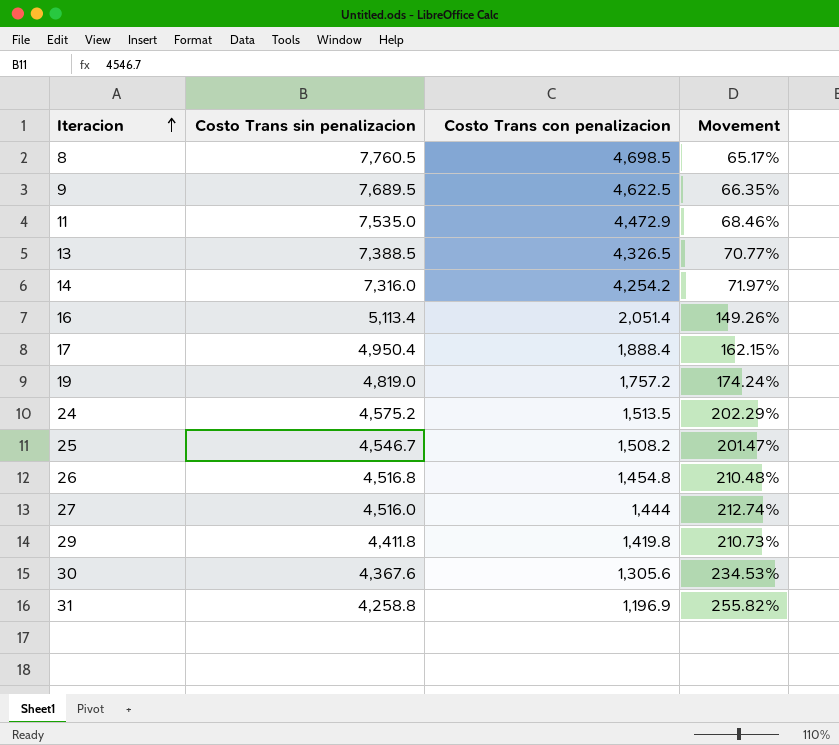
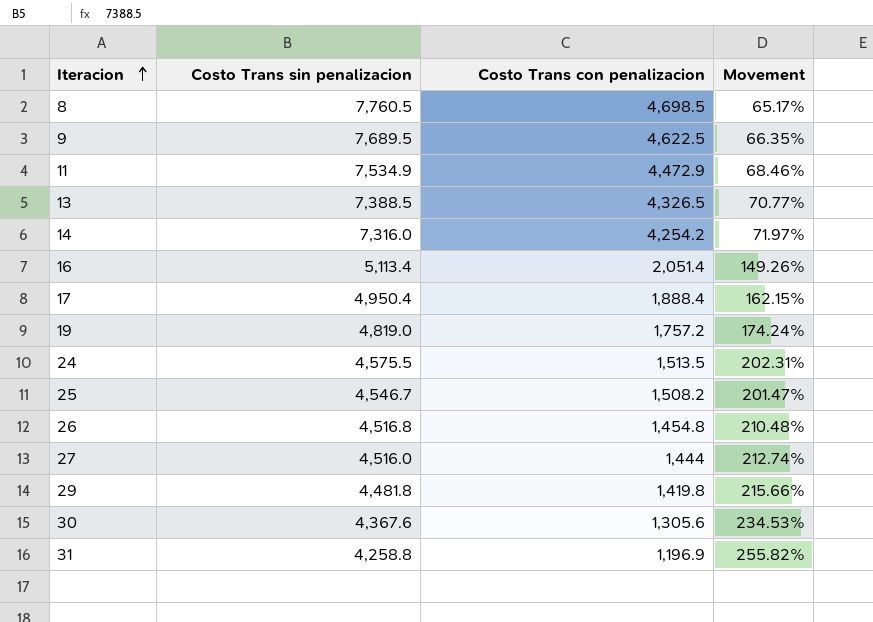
11 | Costo Trans sin penalizacion: 7,535.0 -> 7,534.9
24 | Costo Trans sin penalizacion: 4,575.2 -> 4,575.5
24 | Movement: 202.29% -> 202.31%
29 | Costo Trans sin penalizacion: 4,411.8 -> 4,481.8
29 | Movement: 210.73% -> 215.66%

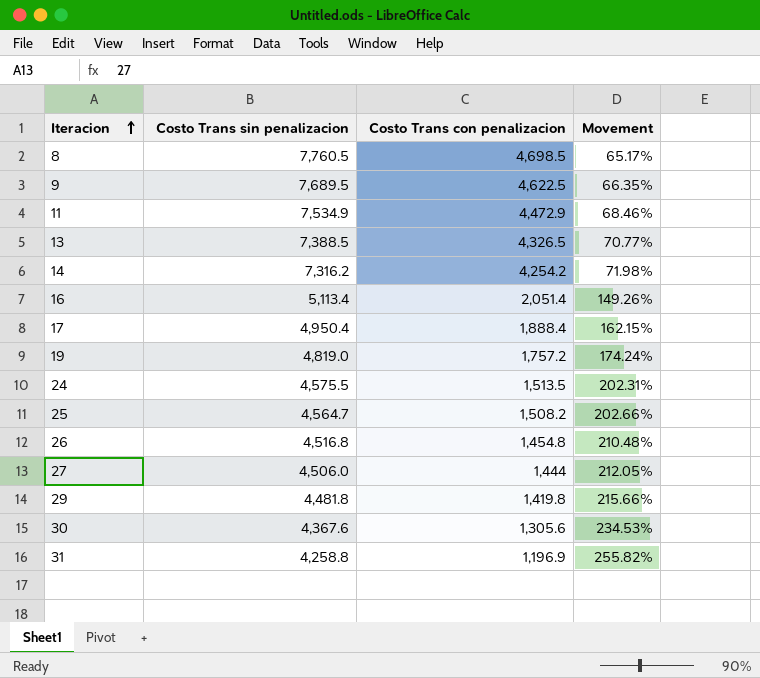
14 | Costo Trans sin penalizacion: 7,316.0 -> 7,316.2
14 | Movement: 71.97% -> 71.98%
25 | Costo Trans sin penalizacion: 4,546.7 -> 4,564.7
25 | Movement: 201.47% -> 202.66%
27 | Costo Trans sin penalizacion: 4,516.0 -> 4,506.0
27 | Movement: 212.74% -> 212.05%

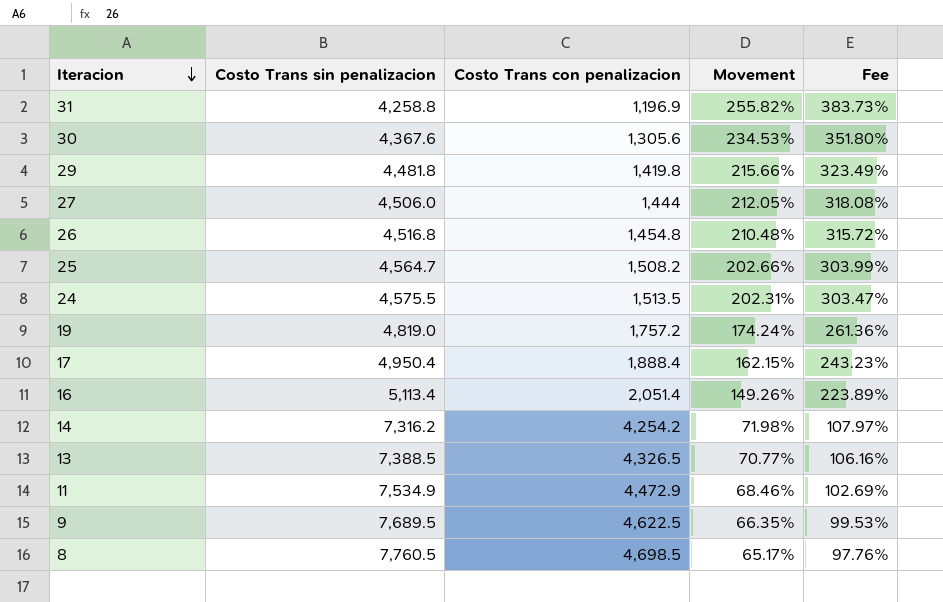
row order: Iteracion ascending -> Iteracion descending
column Fee | formula: none -> [Movement] * 1.5

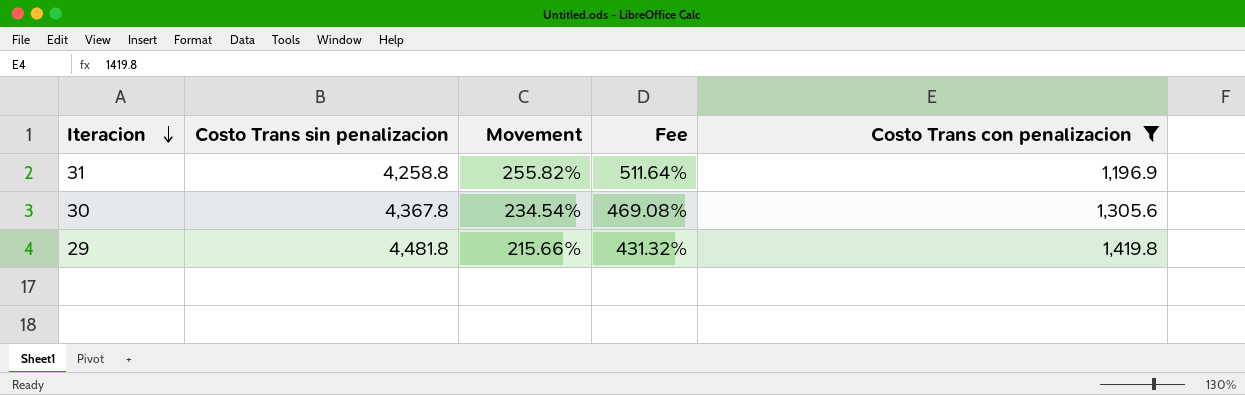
filter: none -> Costo Trans con penalizacion <= 1,419.8
column Fee | formula: [Movement] * 1.5 -> [Movement] * 2
column Costo Trans con penalizacion | position: 3 -> 5
30 | Costo Trans sin penalizacion: 4,367.6 -> 4,367.8
30 | Movement: 234.53% -> 234.54%

